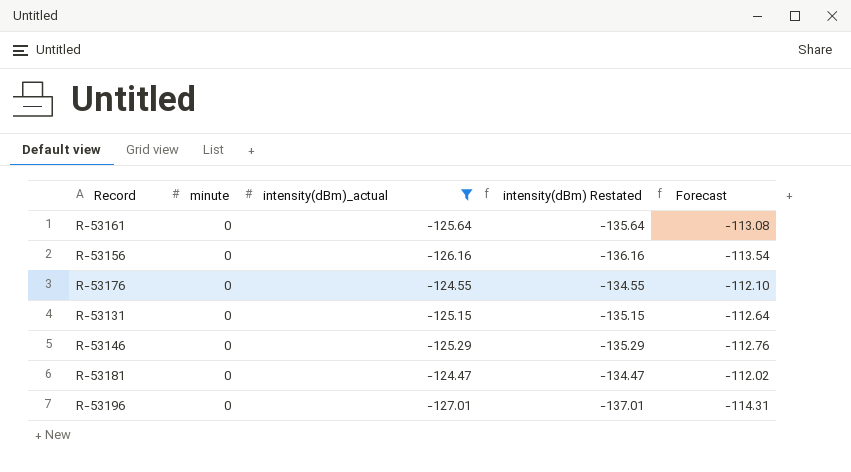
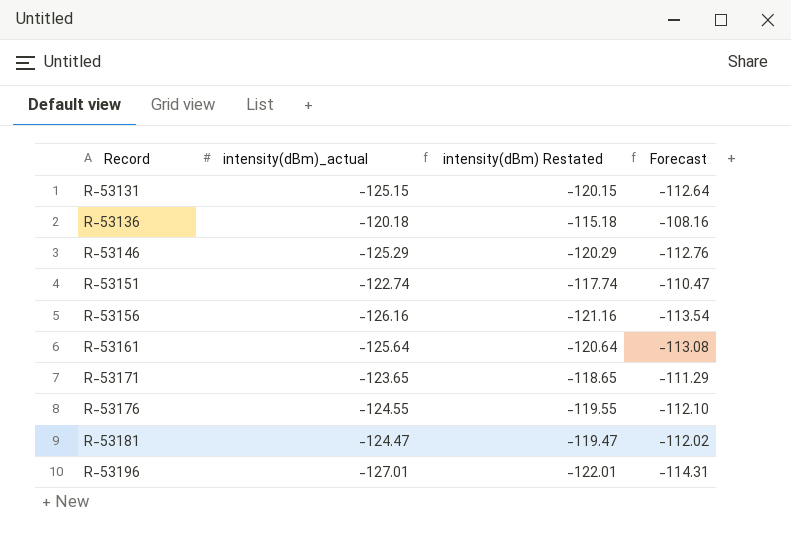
filter: intensity(dBm)_actual <= -124.47 -> none
row order: none -> Record ascending
column minute | position: 2 -> none
column intensity(dBm) Restated | formula: [intensity(dBm)_actual] - 10 -> [intensity(dBm)_actual] + 5

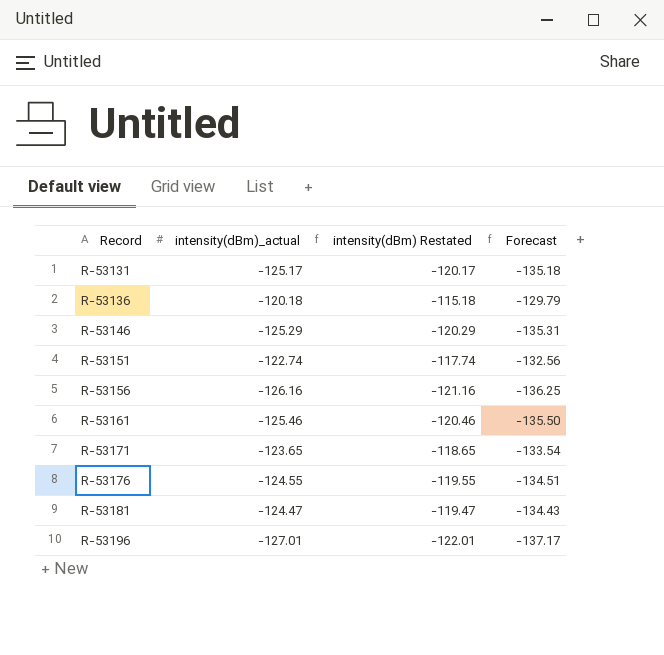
column Forecast | formula: [intensity(dBm)_actual] * 0.9 -> [intensity(dBm)_actual] * 1.08
R-53131 | intensity(dBm)_actual: -125.15 -> -125.17
R-53131 | intensity(dBm) Restated: -120.15 -> -120.17
R-53161 | intensity(dBm)_actual: -125.64 -> -125.46
R-53161 | intensity(dBm) Restated: -120.64 -> -120.46

